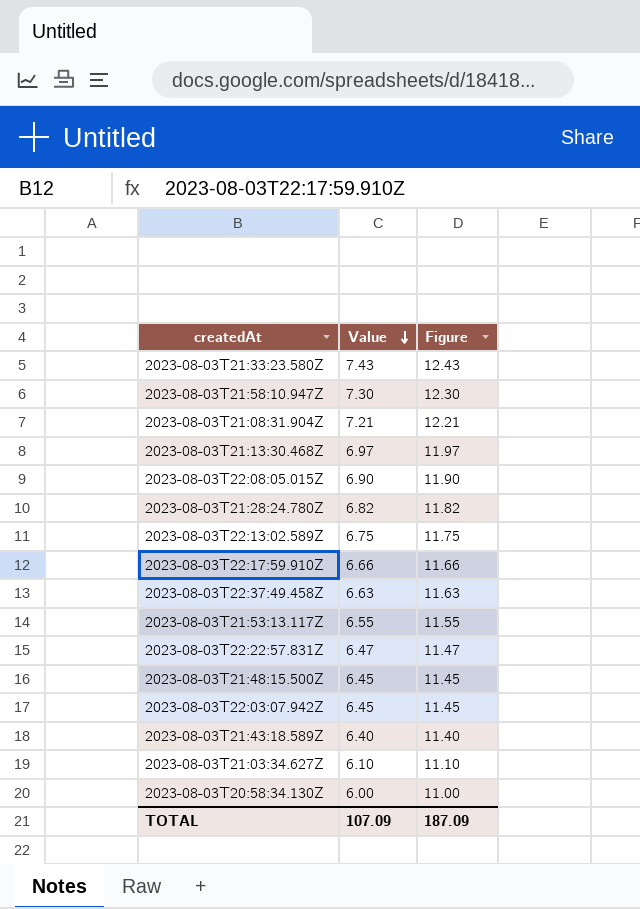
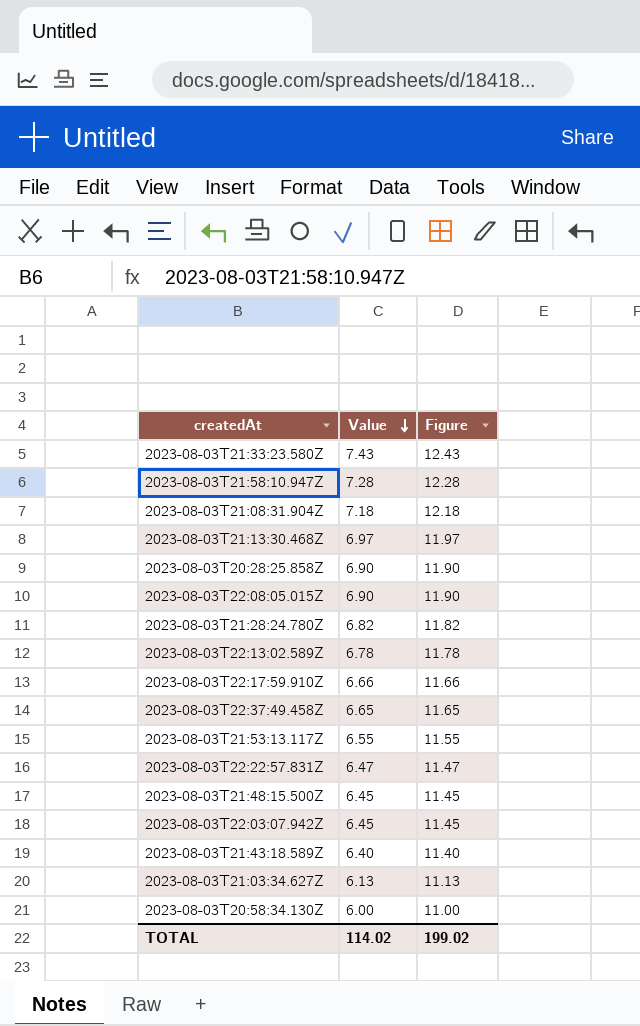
2023-08-03T21:58:10.947Z | Value: 7.30 -> 7.28
2023-08-03T21:58:10.947Z | Figure: 12.30 -> 12.28
2023-08-03T21:08:31.904Z | Value: 7.21 -> 7.18
2023-08-03T21:08:31.904Z | Figure: 12.21 -> 12.18
row 2023-08-03T20:28:25.858Z: none -> 6.90 | 11.90
2023-08-03T22:13:02.589Z | Value: 6.75 -> 6.78
2023-08-03T22:13:02.589Z | Figure: 11.75 -> 11.78
2023-08-03T22:37:49.458Z | Value: 6.63 -> 6.65
2023-08-03T22:37:49.458Z | Figure: 11.63 -> 11.65
2023-08-03T21:03:34.627Z | Value: 6.10 -> 6.13
2023-08-03T21:03:34.627Z | Figure: 11.10 -> 11.13
TOTAL | Value: 107.09 -> 114.02
TOTAL | Figure: 187.09 -> 199.02

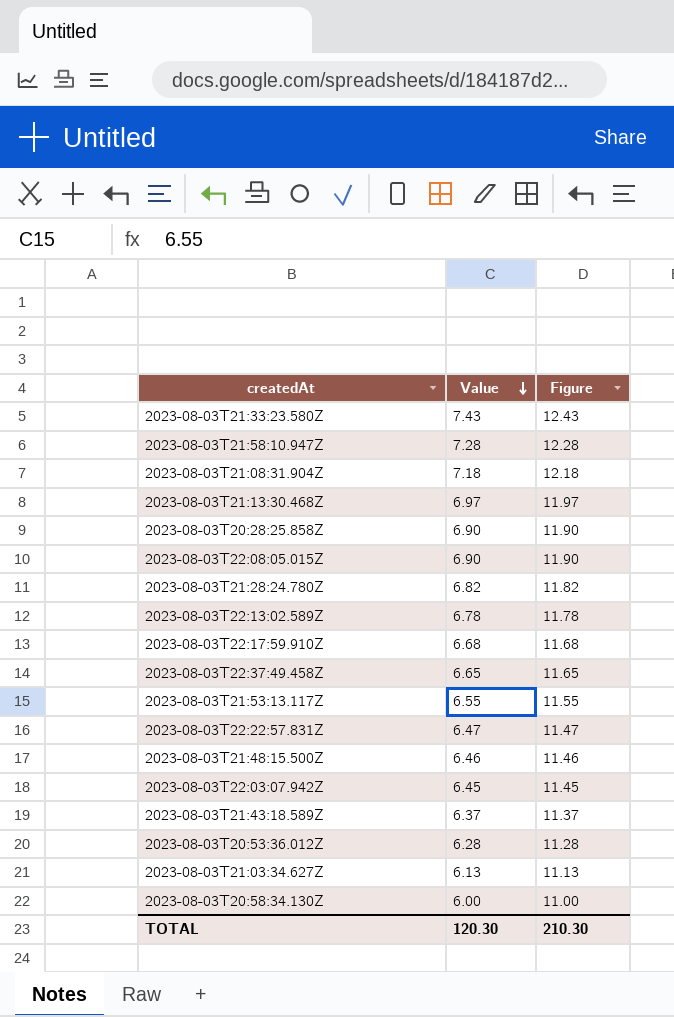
2023-08-03T22:17:59.910Z | Value: 6.66 -> 6.68
2023-08-03T22:17:59.910Z | Figure: 11.66 -> 11.68
2023-08-03T21:48:15.500Z | Value: 6.45 -> 6.46
2023-08-03T21:48:15.500Z | Figure: 11.45 -> 11.46
2023-08-03T21:43:18.589Z | Value: 6.40 -> 6.37
2023-08-03T21:43:18.589Z | Figure: 11.40 -> 11.37
row 2023-08-03T20:53:36.012Z: none -> 6.28 | 11.28
TOTAL | Value: 114.02 -> 120.30
TOTAL | Figure: 199.02 -> 210.30

